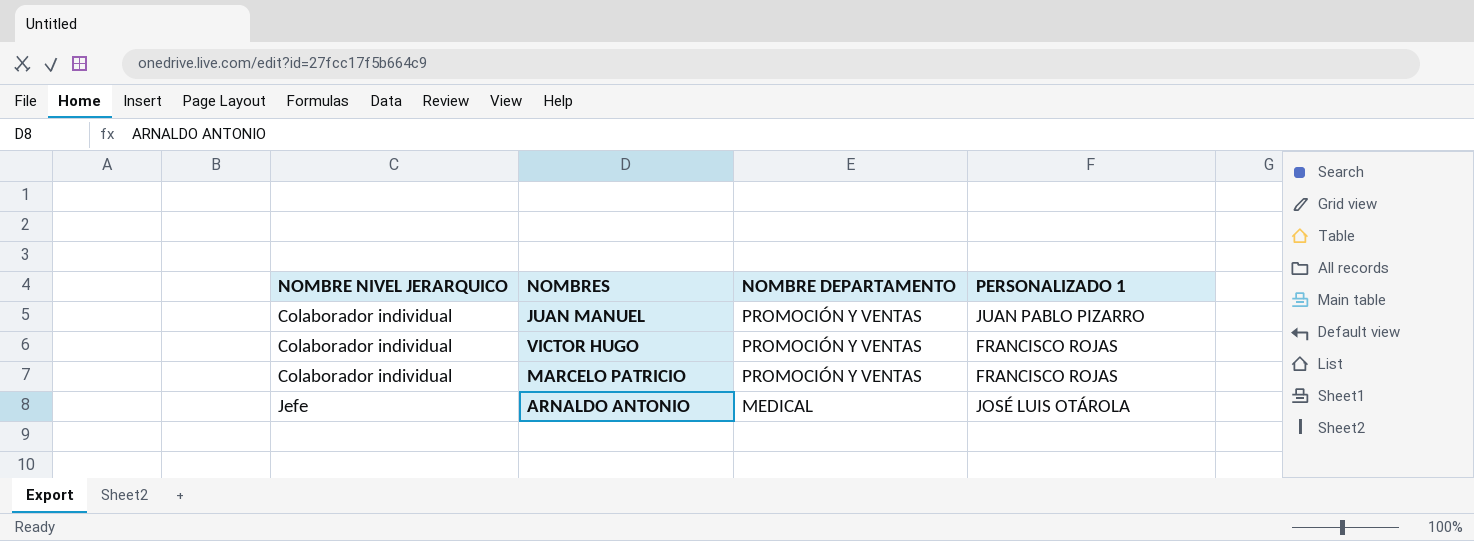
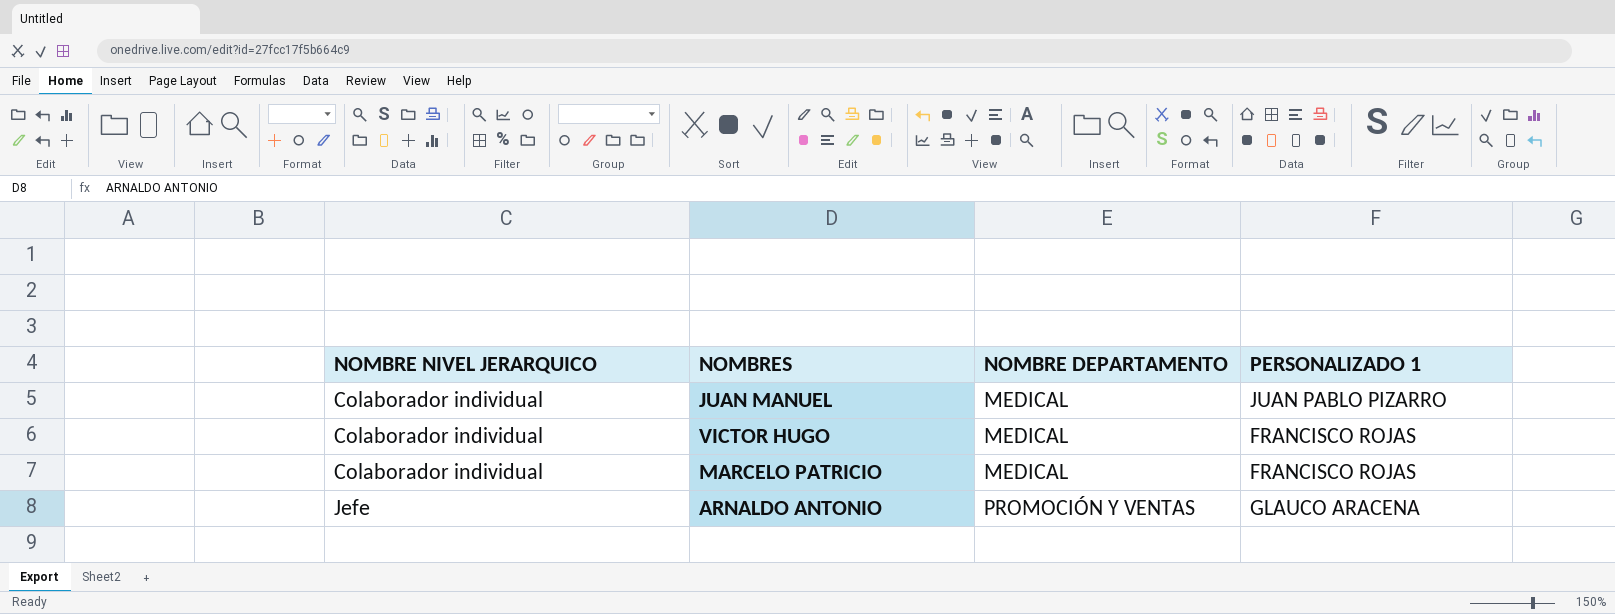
JUAN MANUEL | NOMBRE DEPARTAMENTO: PROMOCIÓN Y VENTAS -> MEDICAL
VICTOR HUGO | NOMBRE DEPARTAMENTO: PROMOCIÓN Y VENTAS -> MEDICAL
MARCELO PATRICIO | NOMBRE DEPARTAMENTO: PROMOCIÓN Y VENTAS -> MEDICAL
ARNALDO ANTONIO | NOMBRE DEPARTAMENTO: MEDICAL -> PROMOCIÓN Y VENTAS
ARNALDO ANTONIO | PERSONALIZADO 1: JOSÉ LUIS OTÁROLA -> GLAUCO ARACENA

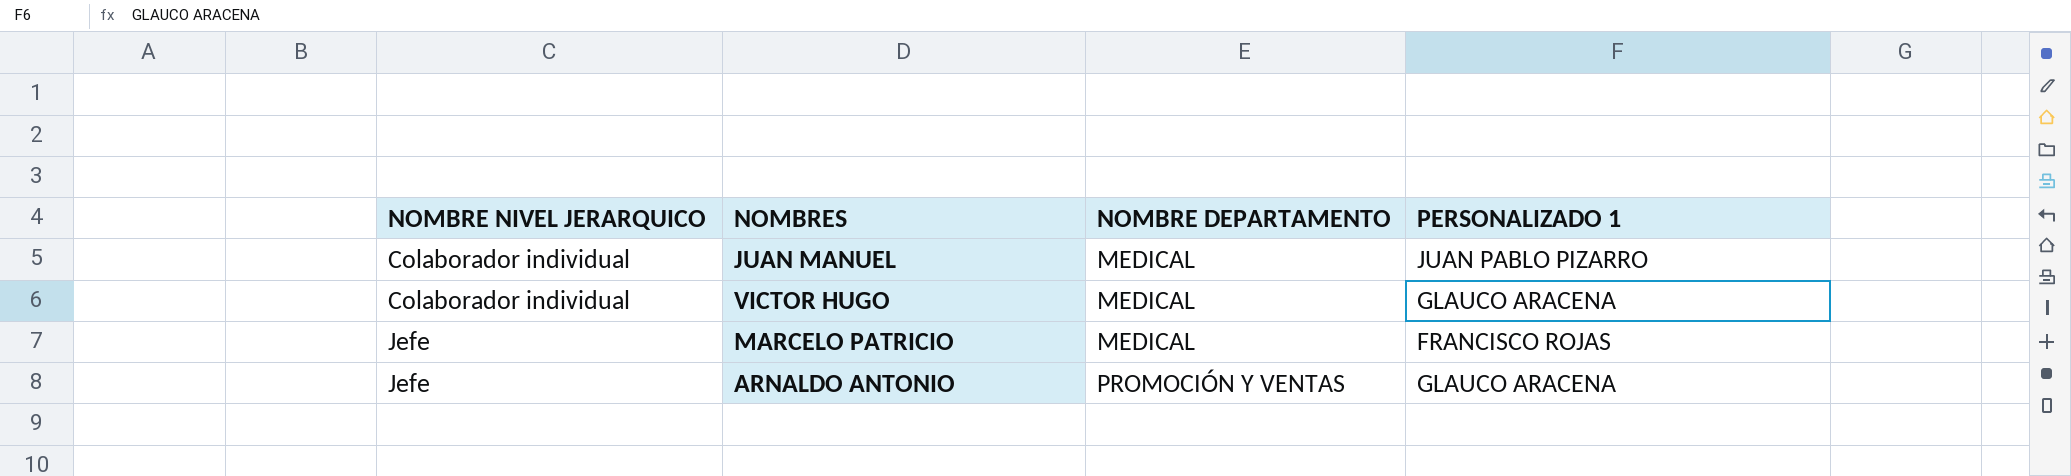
VICTOR HUGO | PERSONALIZADO 1: FRANCISCO ROJAS -> GLAUCO ARACENA
MARCELO PATRICIO | NOMBRE NIVEL JERARQUICO: Colaborador individual -> Jefe

